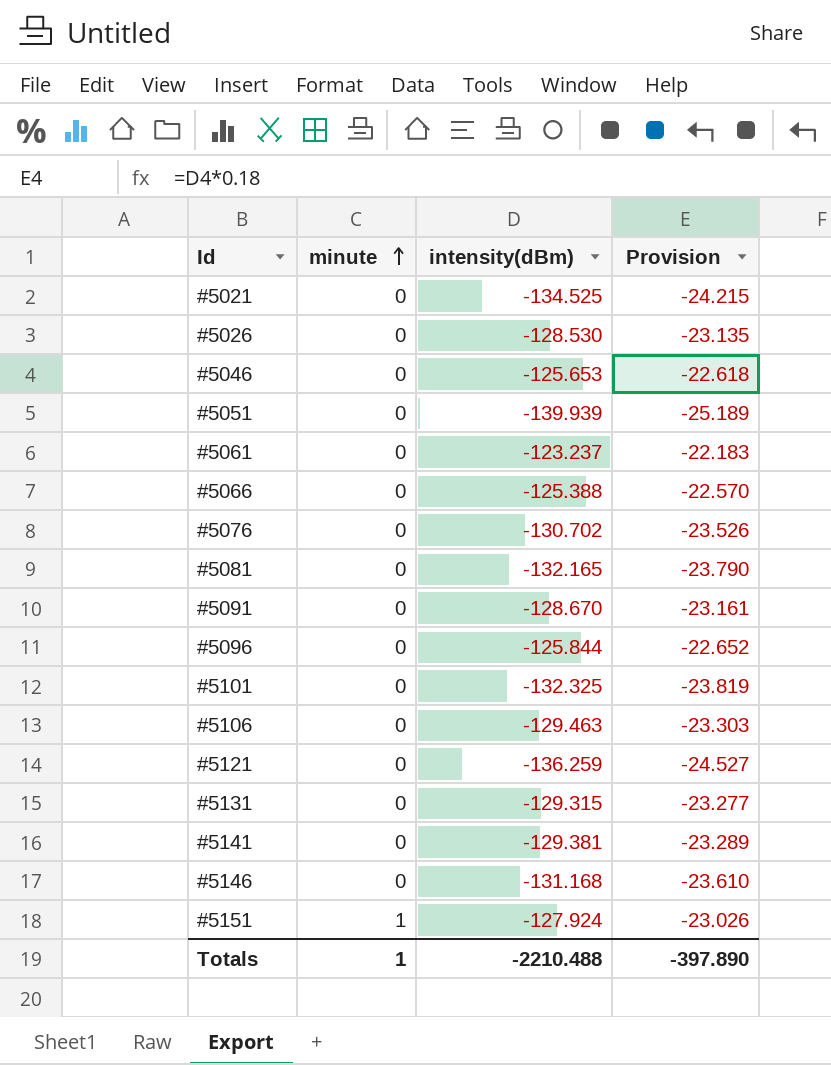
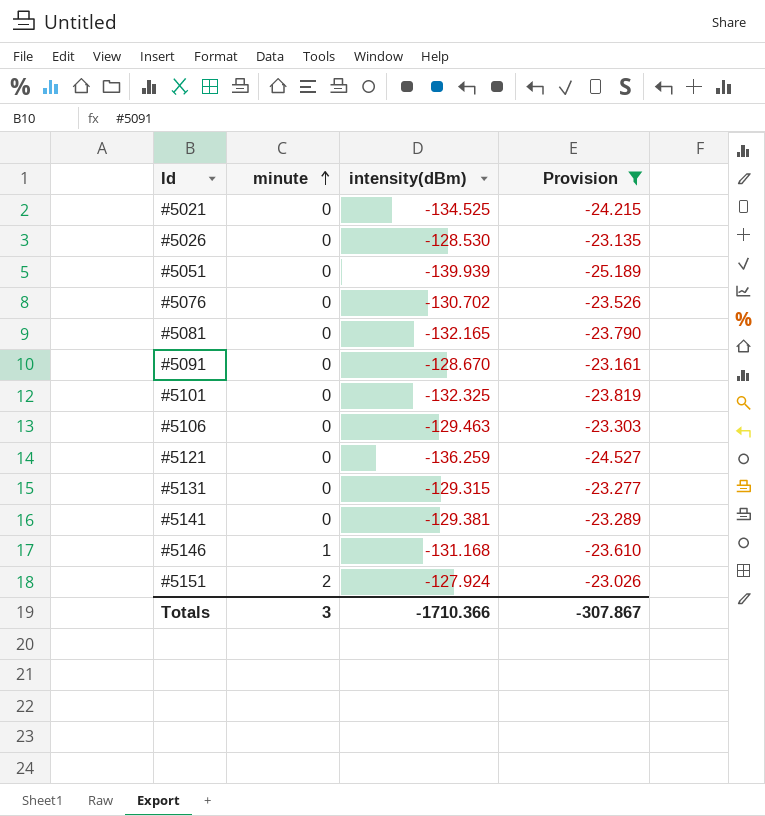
filter: none -> Provision <= -23.026
#5146 | minute: 0 -> 1
#5151 | minute: 1 -> 2
Totals | minute: 1 -> 3
Totals | intensity(dBm): -2210.488 -> -1710.366
Totals | Provision: -397.890 -> -307.867

